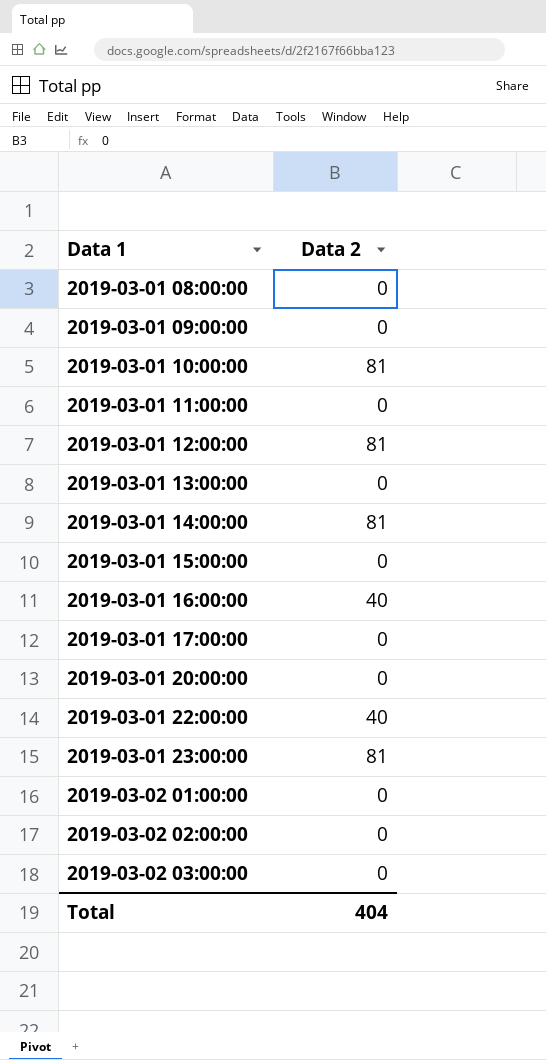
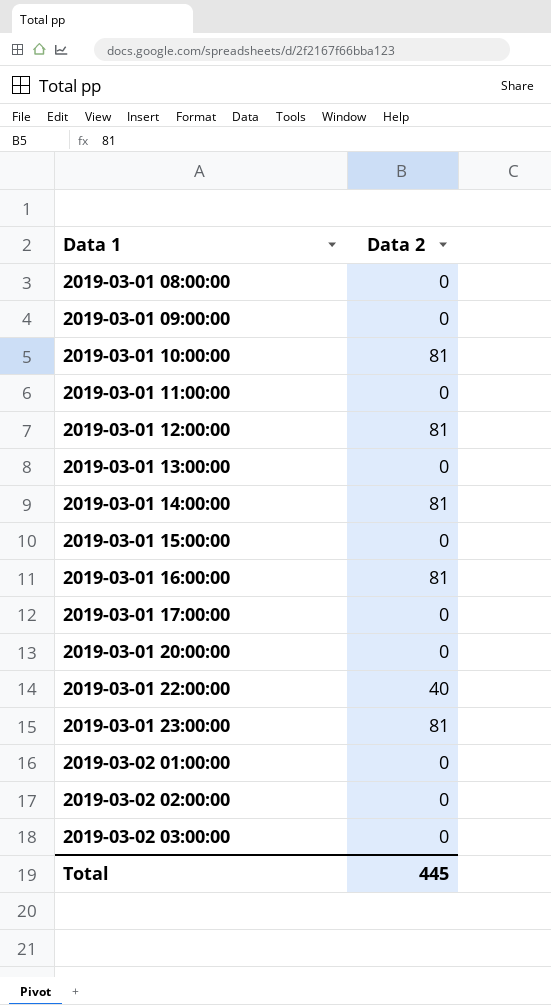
2019-03-01 16:00:00 | Data 2: 40 -> 81
Total | Data 2: 404 -> 445

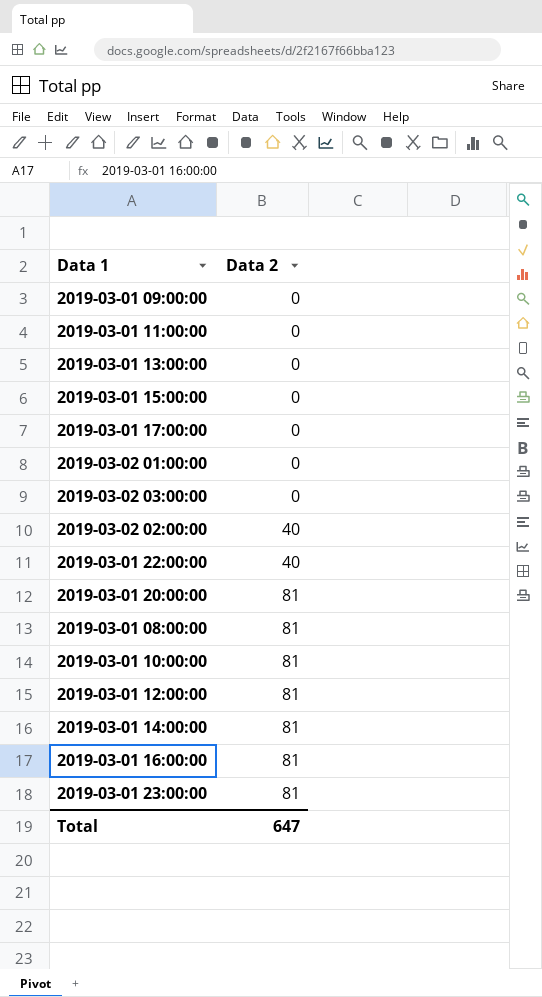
row order: Data 1 ascending -> Data 2 ascending
2019-03-02 02:00:00 | Data 2: 0 -> 40
2019-03-01 20:00:00 | Data 2: 0 -> 81
2019-03-01 08:00:00 | Data 2: 0 -> 81
Total | Data 2: 445 -> 647

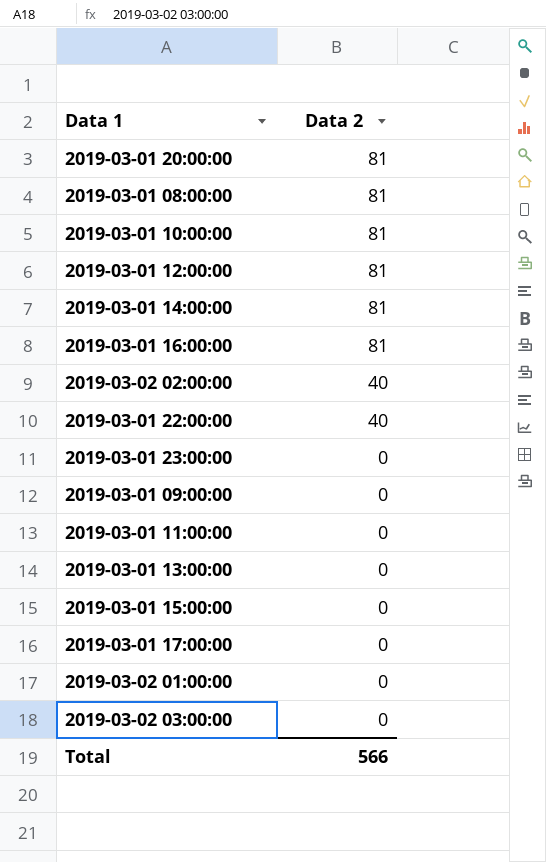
row order: Data 2 ascending -> Data 2 descending
2019-03-01 23:00:00 | Data 2: 81 -> 0
Total | Data 2: 647 -> 566

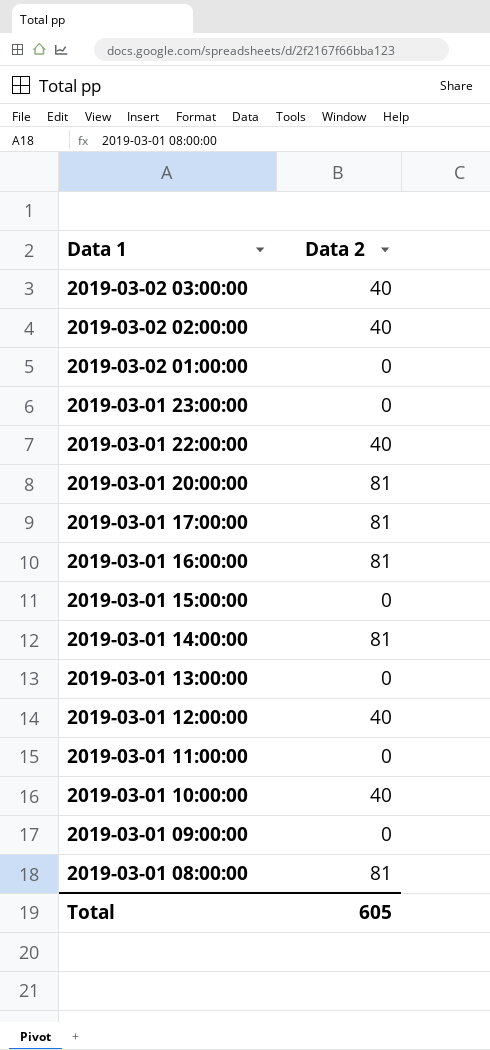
row order: Data 2 descending -> Data 1 descending
2019-03-02 03:00:00 | Data 2: 0 -> 40
2019-03-01 17:00:00 | Data 2: 0 -> 81
2019-03-01 12:00:00 | Data 2: 81 -> 40
2019-03-01 10:00:00 | Data 2: 81 -> 40
Total | Data 2: 566 -> 605

